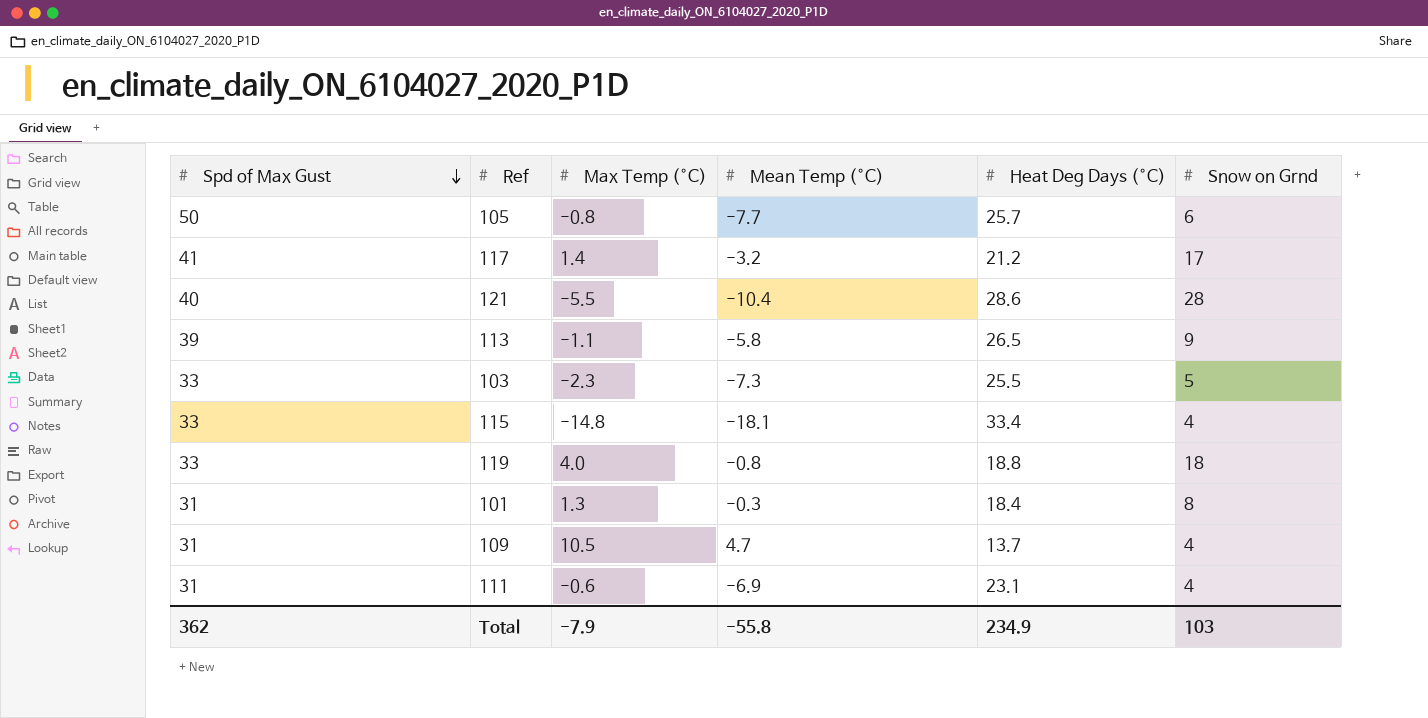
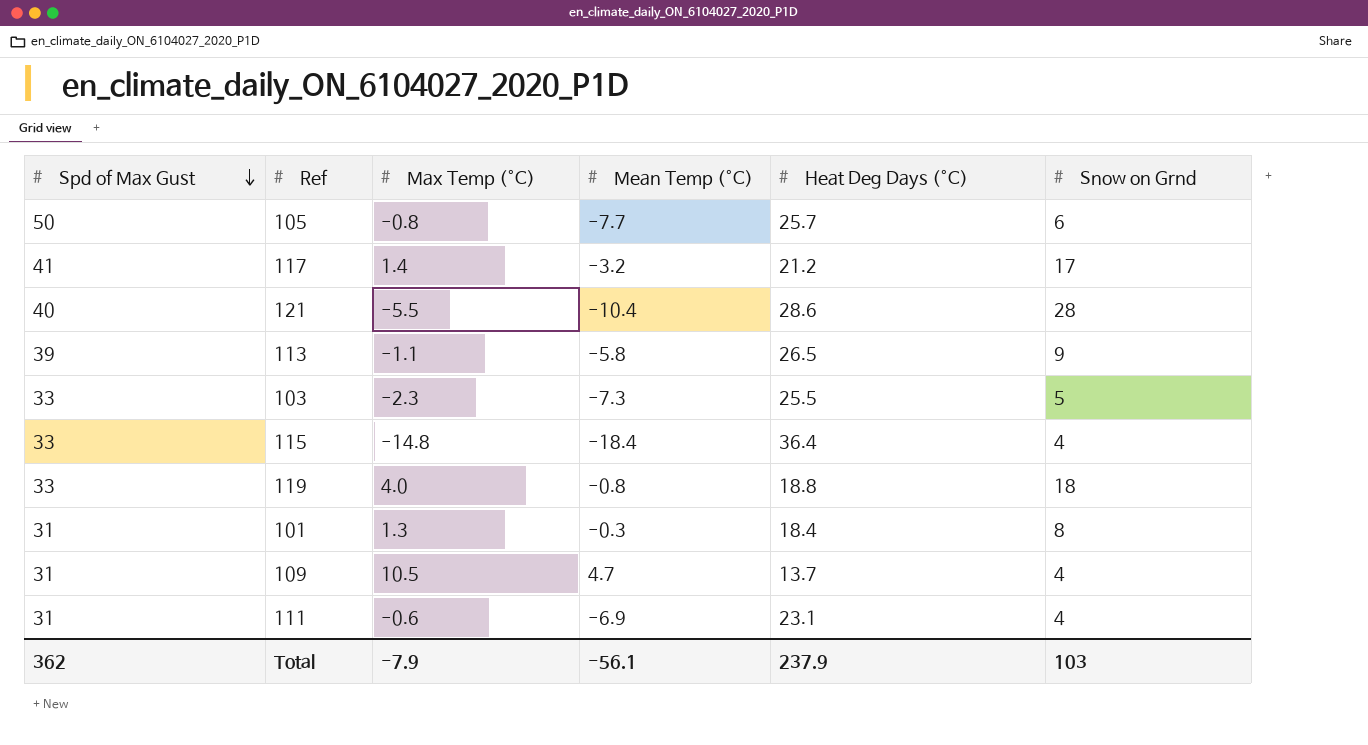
115 | Mean Temp (°C): -18.1 -> -18.4
115 | Heat Deg Days (°C): 33.4 -> 36.4
Total | Mean Temp (°C): -55.8 -> -56.1
Total | Heat Deg Days (°C): 234.9 -> 237.9

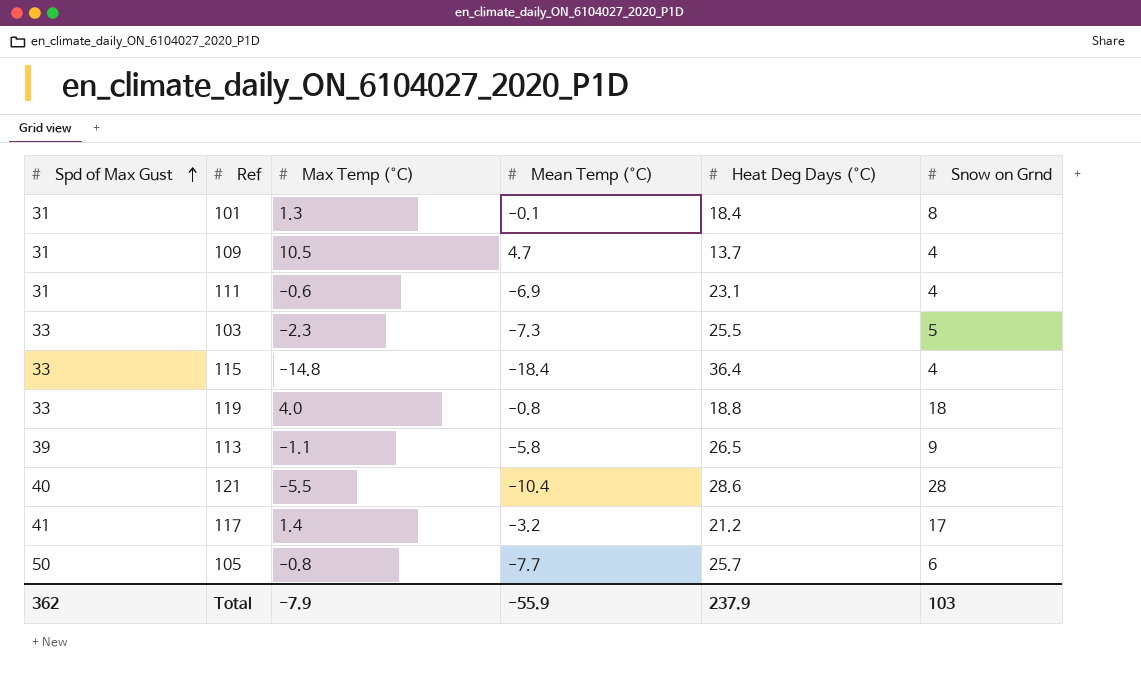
row order: Spd of Max Gust descending -> Spd of Max Gust ascending
101 | Mean Temp (°C): -0.3 -> -0.1
Total | Mean Temp (°C): -56.1 -> -55.9

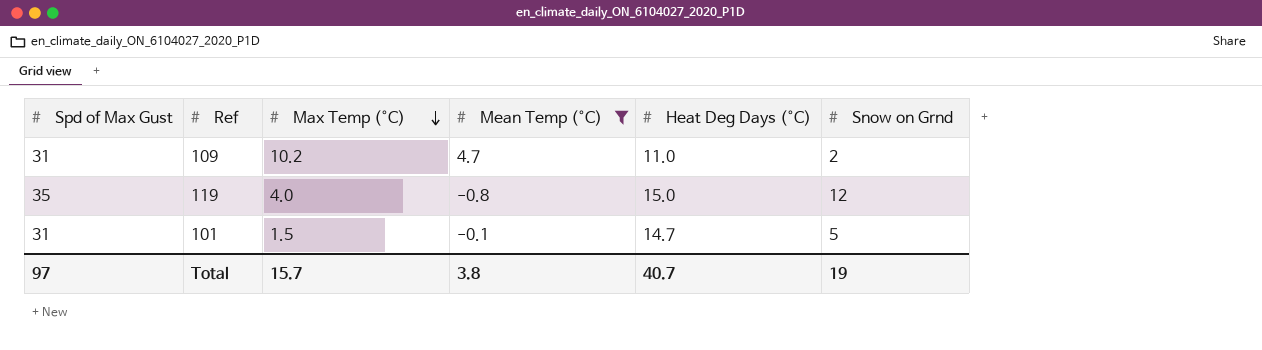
filter: none -> Mean Temp (°C) >= -0.8
row order: Spd of Max Gust ascending -> Max Temp (°C) descending
109 | Max Temp (°C): 10.5 -> 10.2
109 | Heat Deg Days (°C): 13.7 -> 11.0
109 | Snow on Grnd: 4 -> 2
119 | Spd of Max Gust: 33 -> 35
119 | Heat Deg Days (°C): 18.8 -> 15.0
119 | Snow on Grnd: 18 -> 12
101 | Max Temp (°C): 1.3 -> 1.5
101 | Heat Deg Days (°C): 18.4 -> 14.7
101 | Snow on Grnd: 8 -> 5
Total | Spd of Max Gust: 362 -> 97
Total | Max Temp (°C): -7.9 -> 15.7
Total | Mean Temp (°C): -55.9 -> 3.8
Total | Heat Deg Days (°C): 237.9 -> 40.7
Total | Snow on Grnd: 103 -> 19

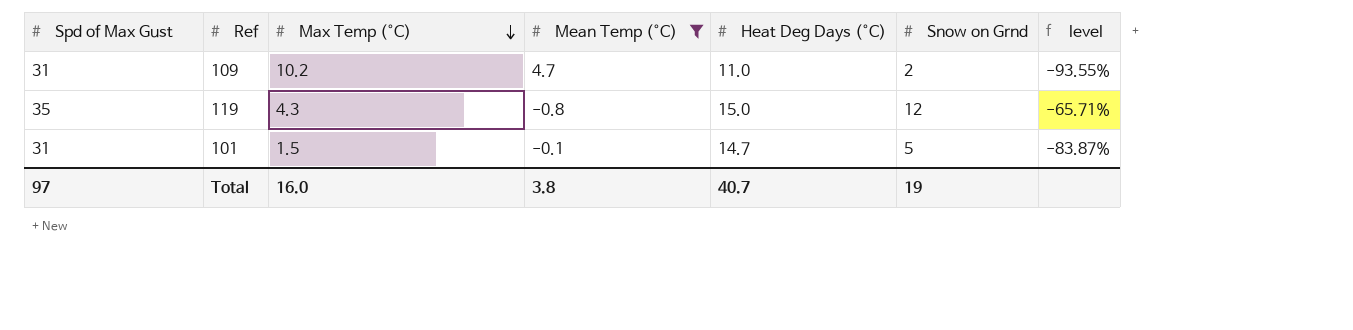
column level | formula: none -> ([Snow on Grnd] - [Spd of Max Gust]) / [Spd of Max Gust]
119 | Max Temp (°C): 4.0 -> 4.3
Total | Max Temp (°C): 15.7 -> 16.0

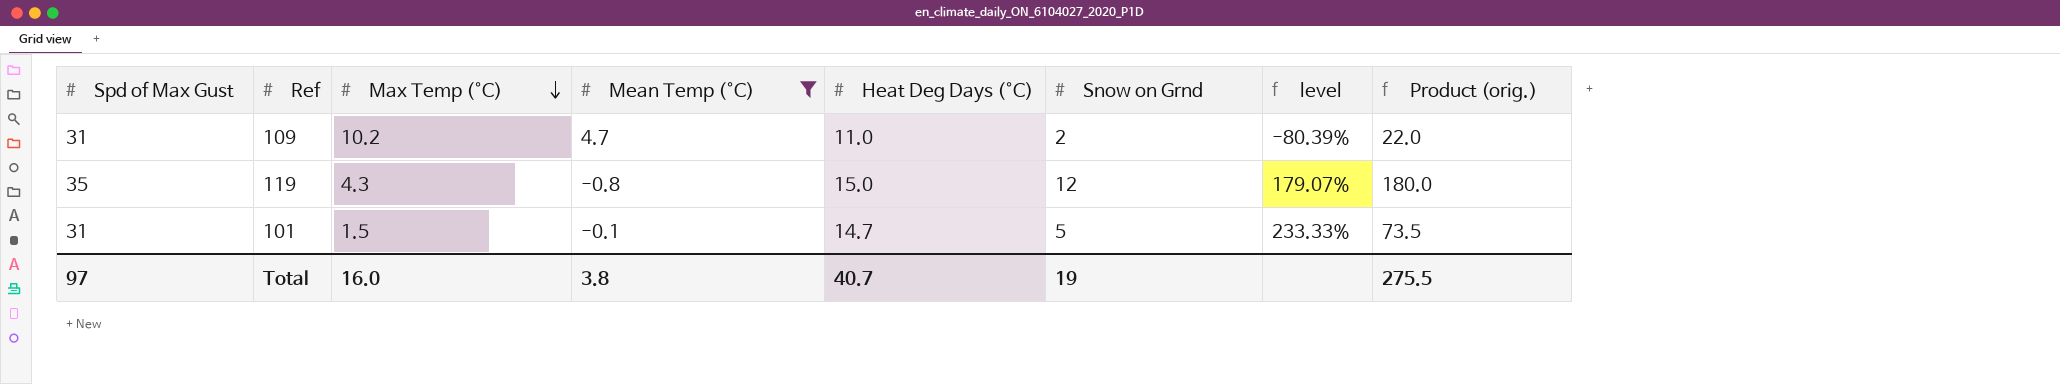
column level | formula: ([Snow on Grnd] - [Spd of Max Gust]) / [Spd of Max Gust] -> ([Snow on Grnd] - [Max Temp (°C)]) / [Max Temp (°C)]
column Product (orig.) | formula: none -> [Heat Deg Days (°C)] * [Snow on Grnd]

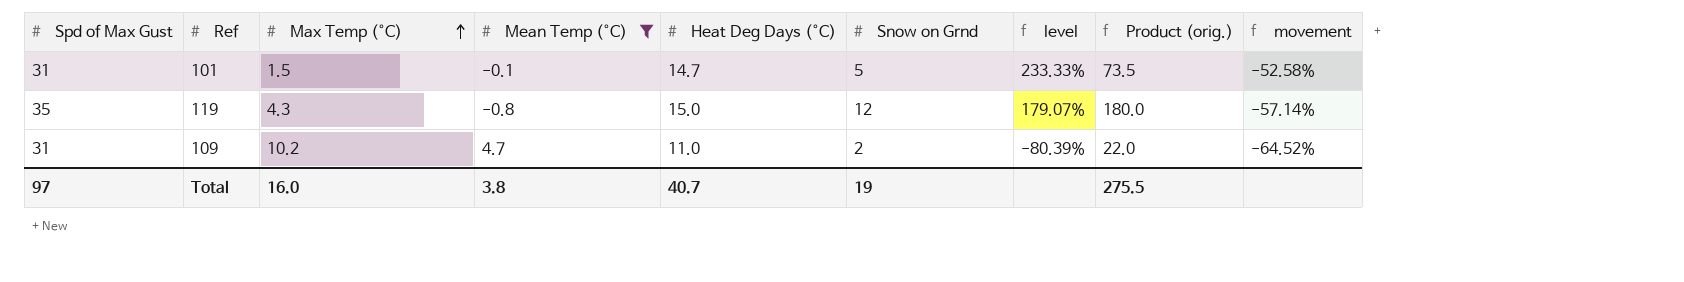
row order: Max Temp (°C) descending -> Max Temp (°C) ascending
column movement | formula: none -> ([Heat Deg Days (°C)] - [Spd of Max Gust]) / [Spd of Max Gust]

